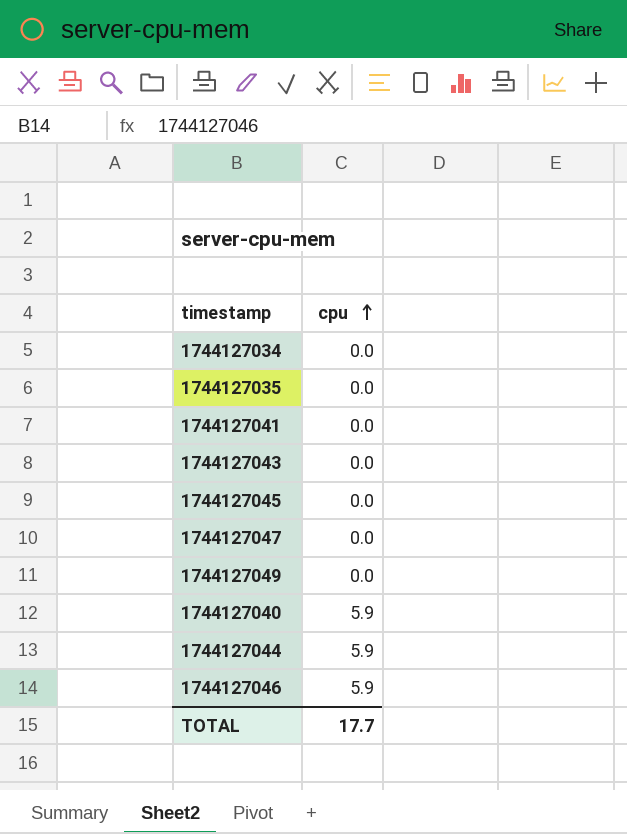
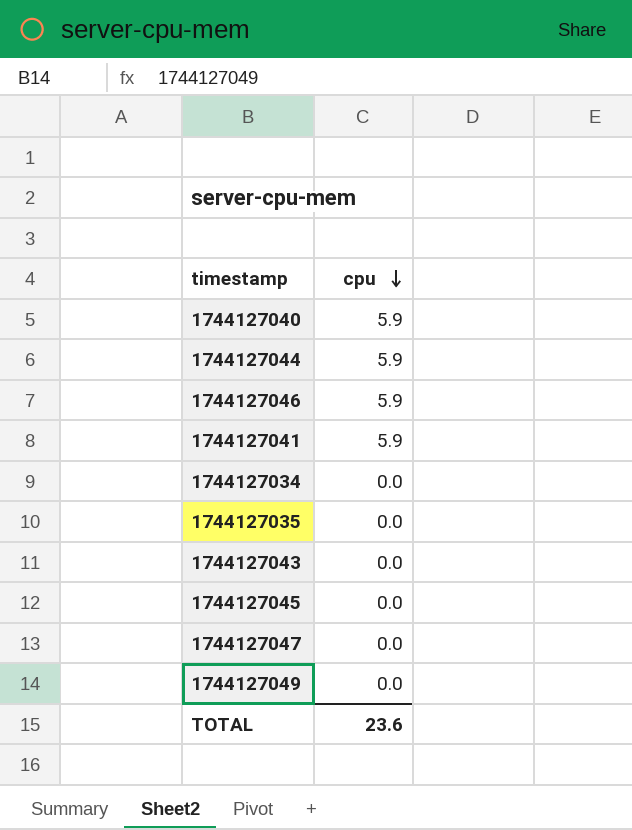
row order: cpu ascending -> cpu descending
1744127041 | cpu: 0.0 -> 5.9
TOTAL | cpu: 17.7 -> 23.6

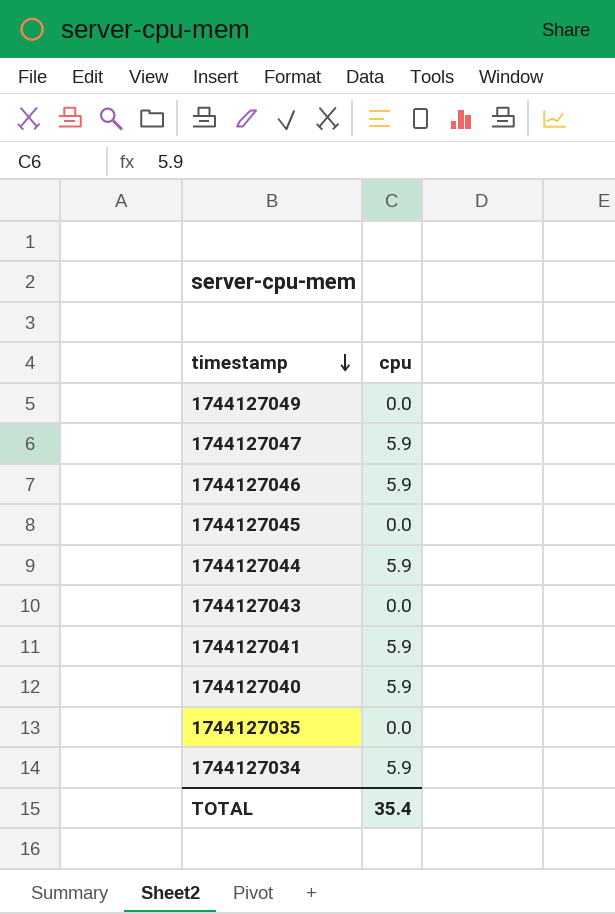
row order: cpu descending -> timestamp descending
1744127047 | cpu: 0.0 -> 5.9
1744127034 | cpu: 0.0 -> 5.9
TOTAL | cpu: 23.6 -> 35.4

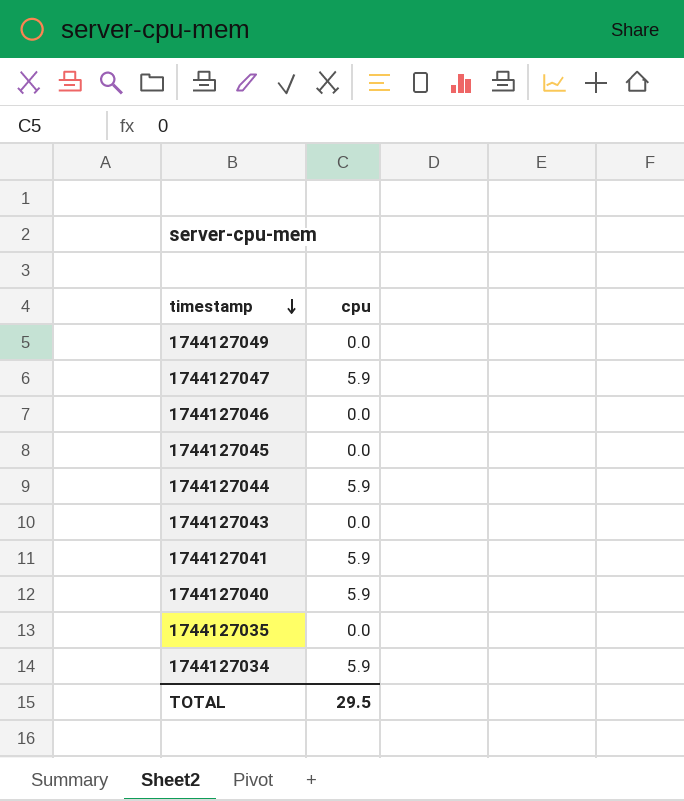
1744127046 | cpu: 5.9 -> 0.0
TOTAL | cpu: 35.4 -> 29.5

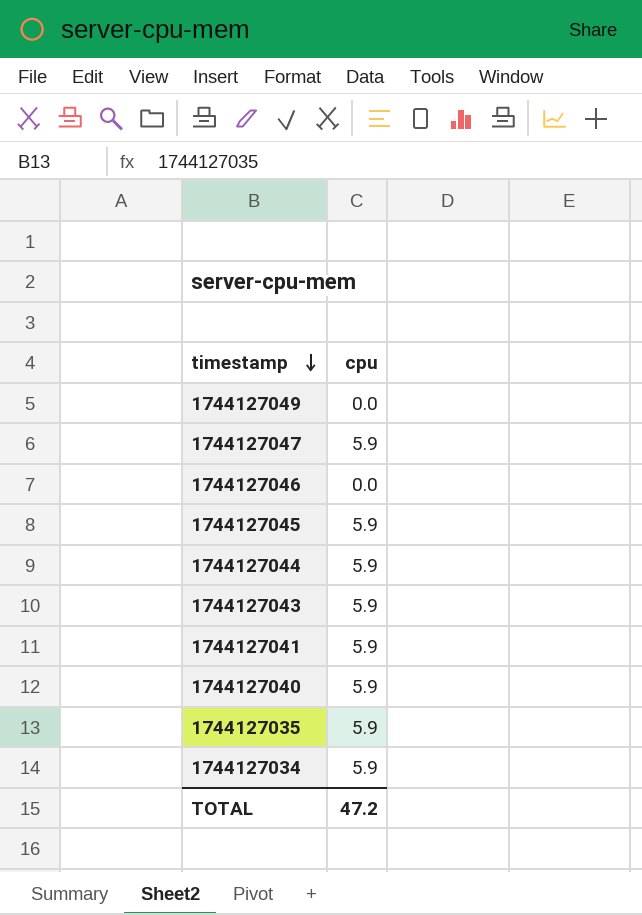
1744127045 | cpu: 0.0 -> 5.9
1744127043 | cpu: 0.0 -> 5.9
1744127035 | cpu: 0.0 -> 5.9
TOTAL | cpu: 29.5 -> 47.2

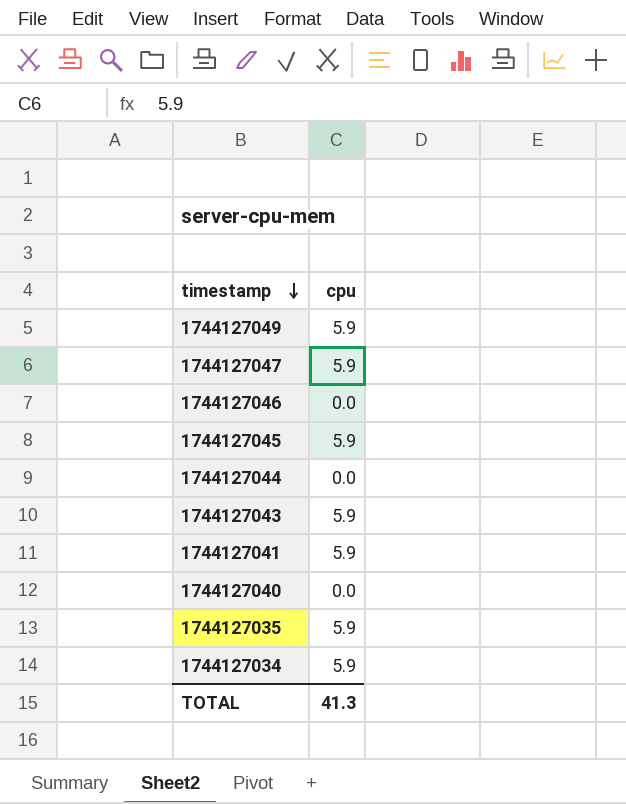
1744127049 | cpu: 0.0 -> 5.9
1744127044 | cpu: 5.9 -> 0.0
1744127040 | cpu: 5.9 -> 0.0
TOTAL | cpu: 47.2 -> 41.3

